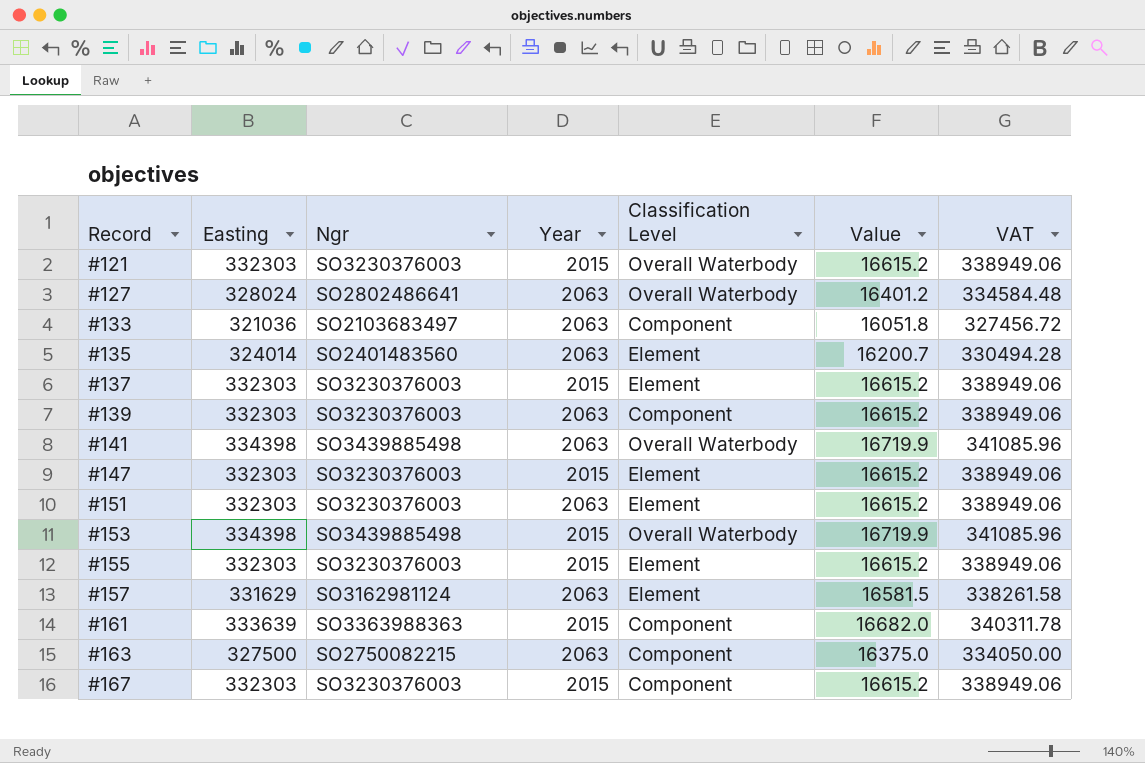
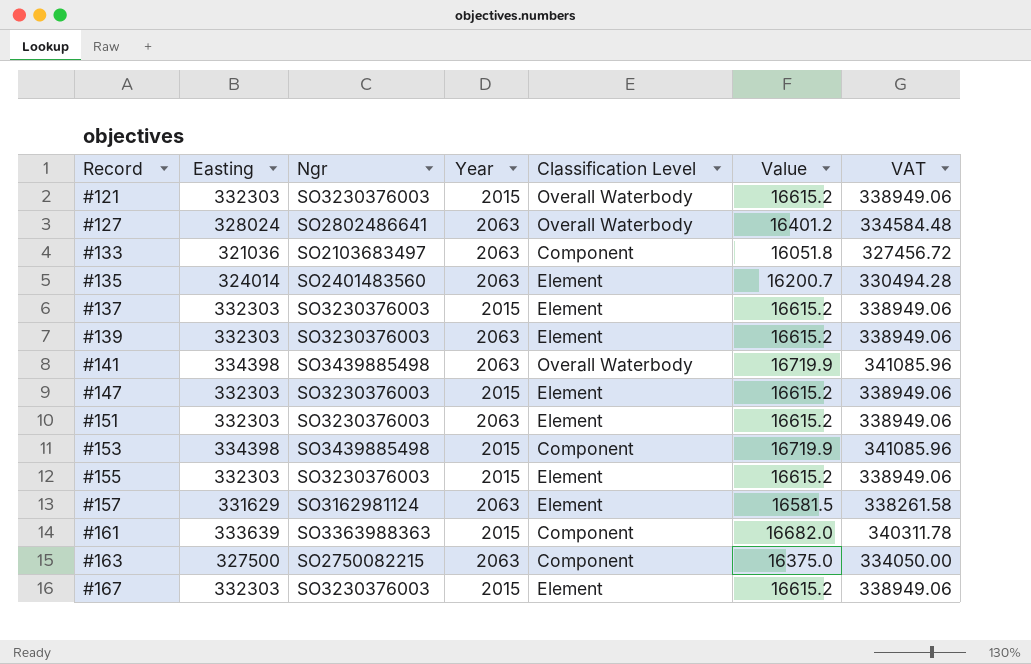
#139 | Classification Level: Component -> Element
#153 | Classification Level: Overall Waterbody -> Component
#167 | Classification Level: Component -> Element

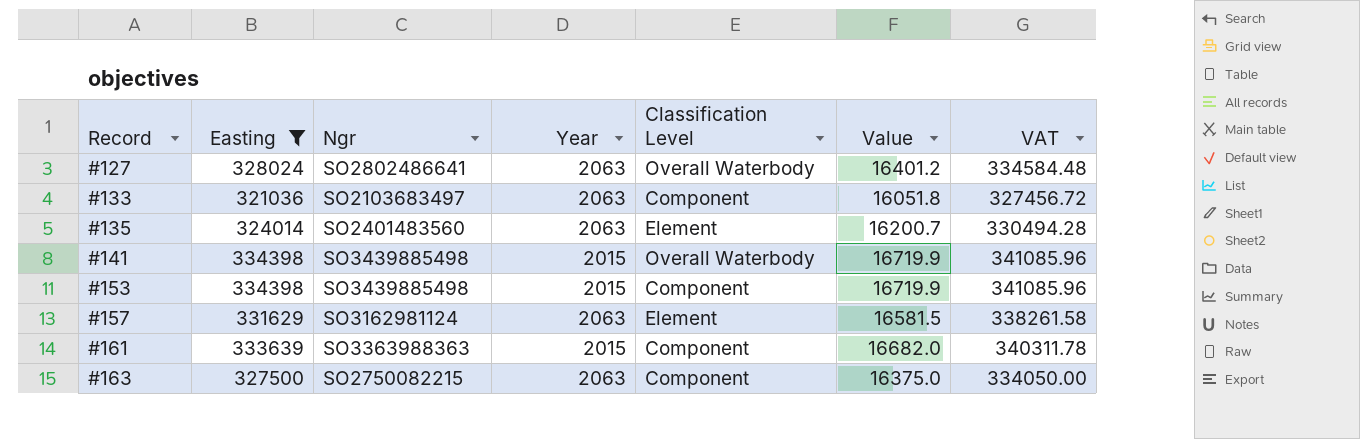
filter: none -> Easting != 332303
#141 | Year: 2063 -> 2015

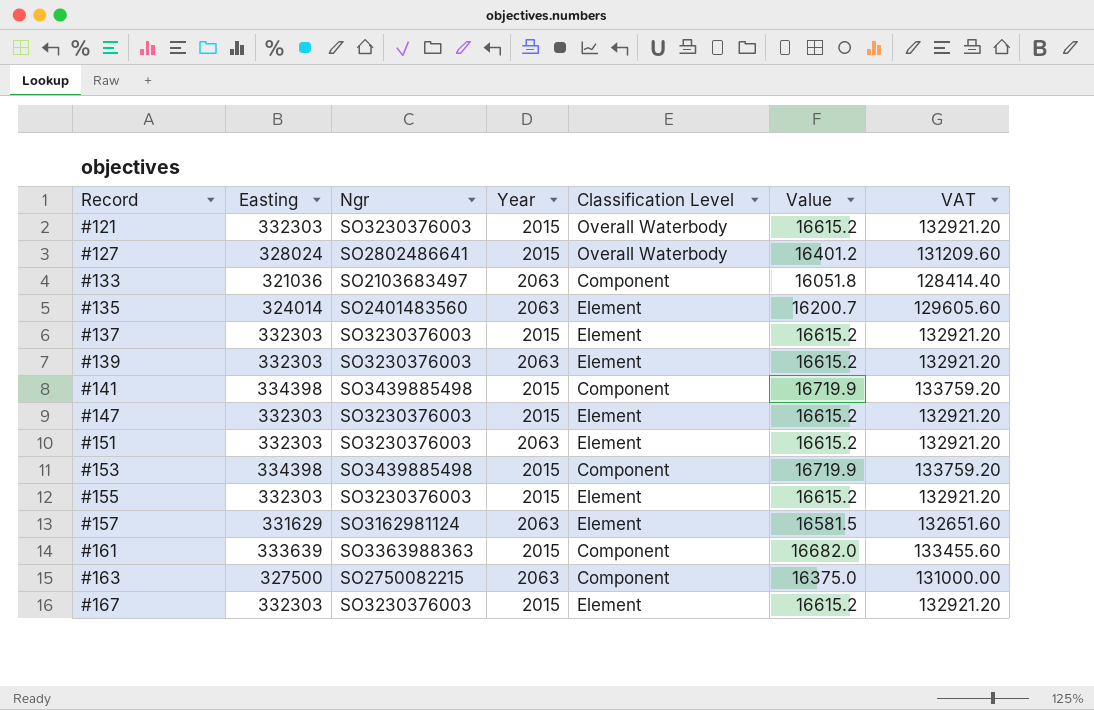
filter: Easting != 332303 -> none
column VAT | formula: [Easting] * 1.02 -> [Easting] * 0.4
#127 | Year: 2063 -> 2015
#141 | Classification Level: Overall Waterbody -> Component

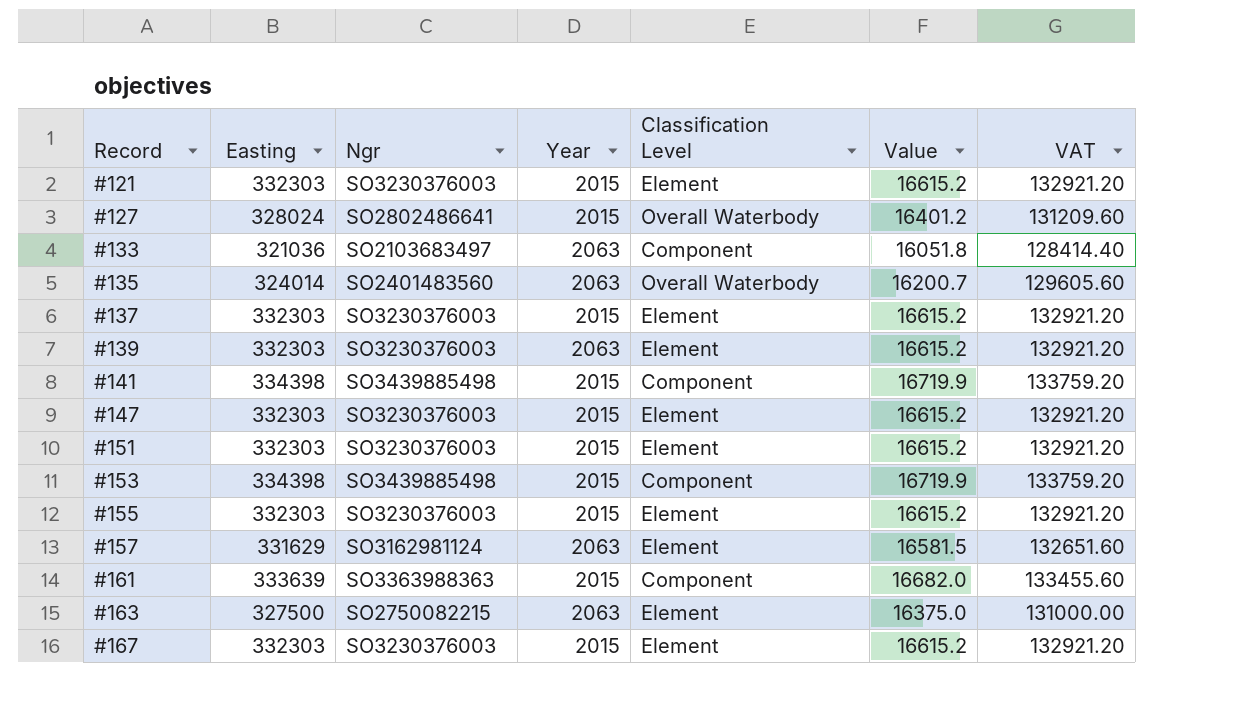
#121 | Classification Level: Overall Waterbody -> Element
#135 | Classification Level: Element -> Overall Waterbody
#151 | Year: 2063 -> 2015
#163 | Classification Level: Component -> Element

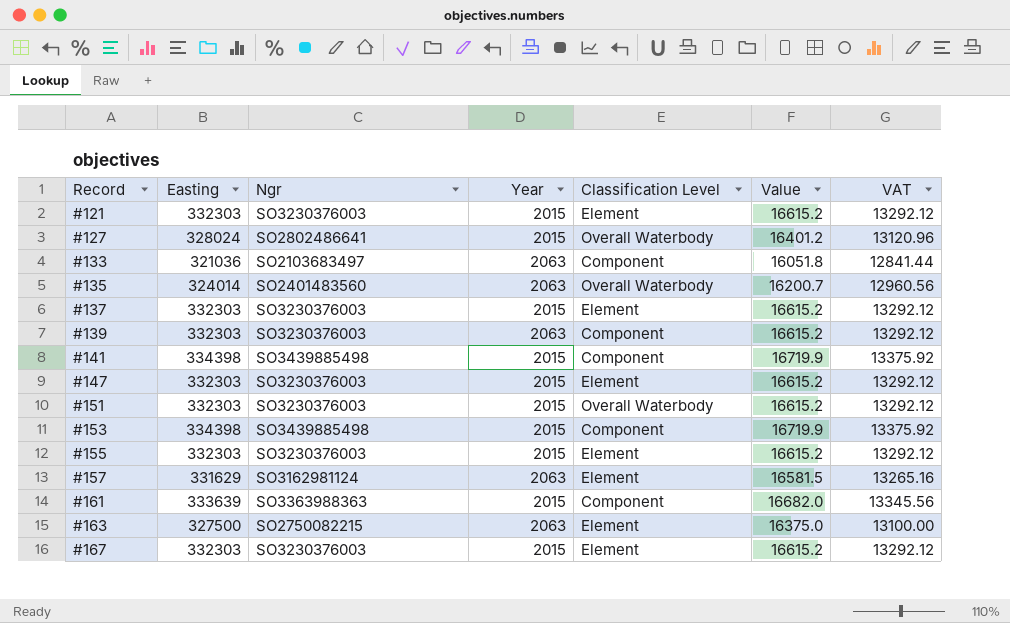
column VAT | formula: [Easting] * 0.4 -> [Easting] * 0.04
#139 | Classification Level: Element -> Component
#151 | Classification Level: Element -> Overall Waterbody

